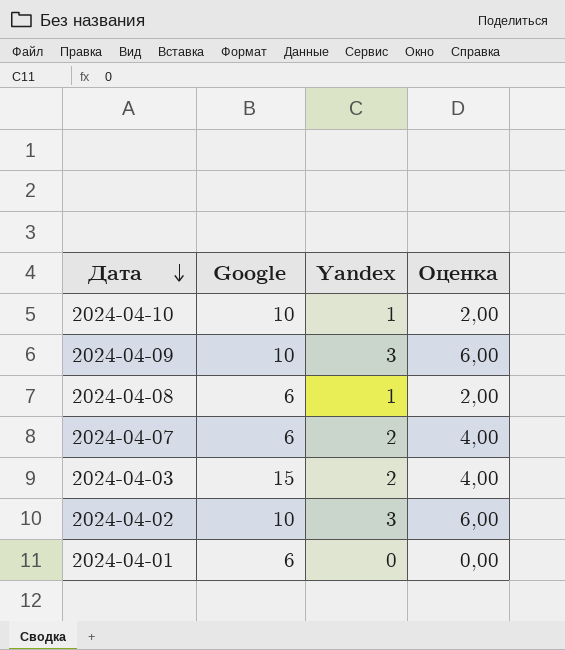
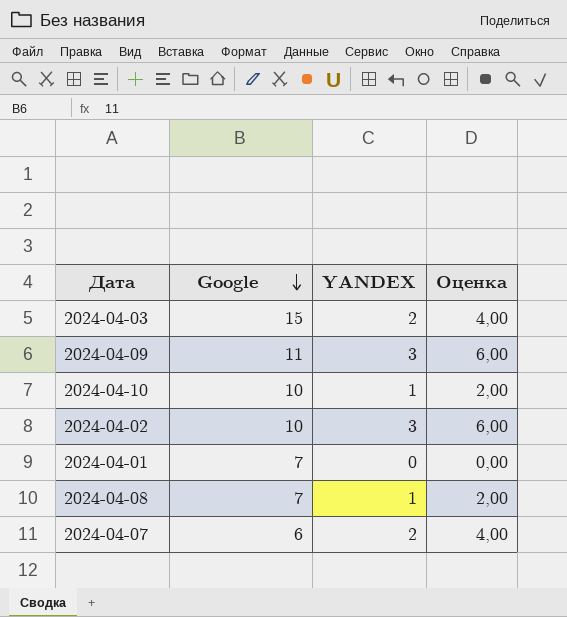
row order: Дата descending -> Google descending
column name: Yandex -> YANDEX
2024-04-09 | Google: 10 -> 11
2024-04-01 | Google: 6 -> 7
2024-04-08 | Google: 6 -> 7

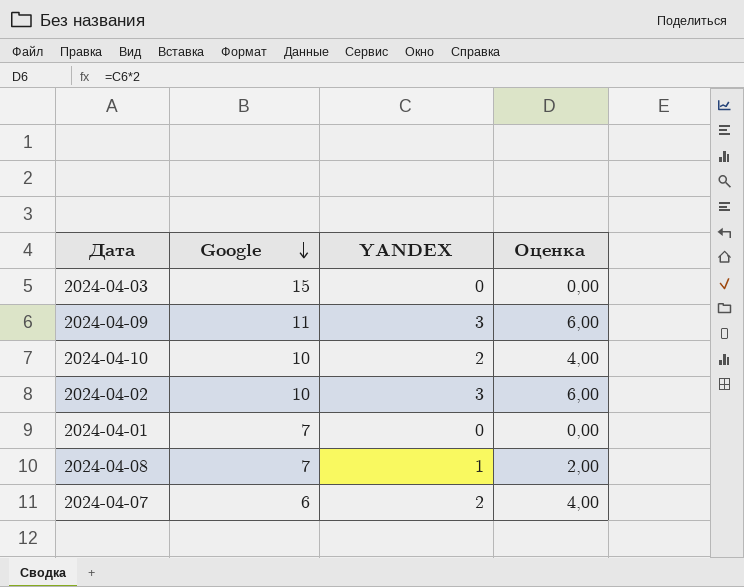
2024-04-03 | YANDEX: 2 -> 0
2024-04-03 | Оценка: 4,00 -> 0,00
2024-04-10 | YANDEX: 1 -> 2
2024-04-10 | Оценка: 2,00 -> 4,00

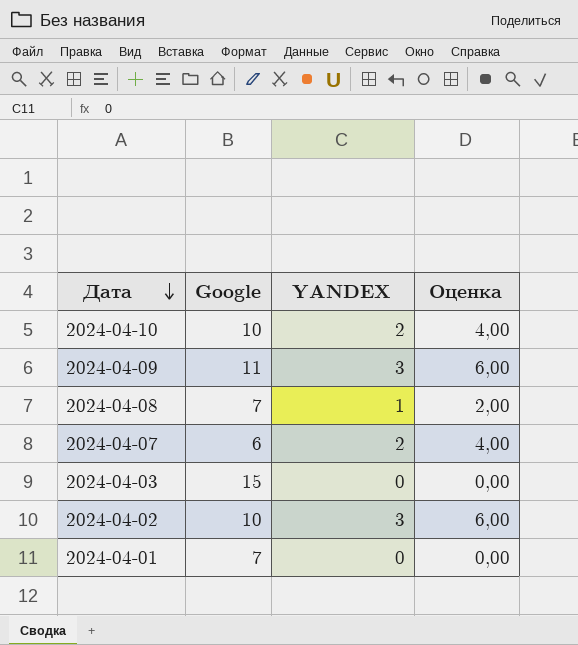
row order: Google descending -> Дата descending

